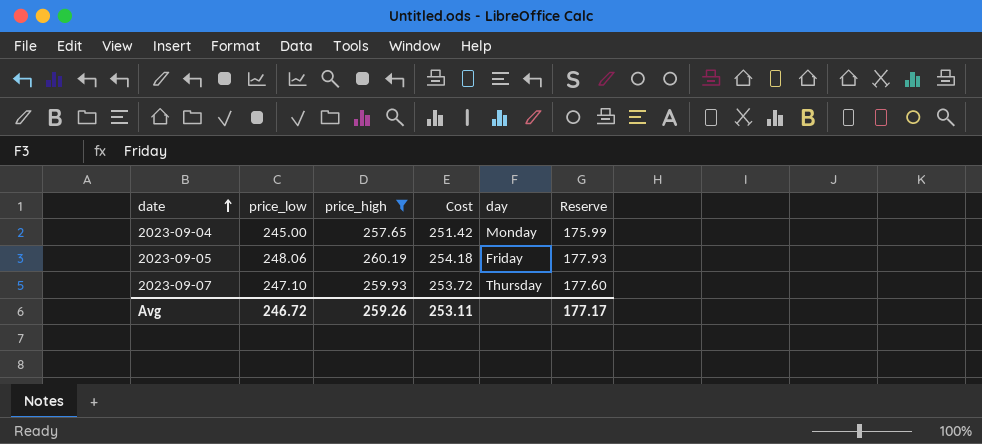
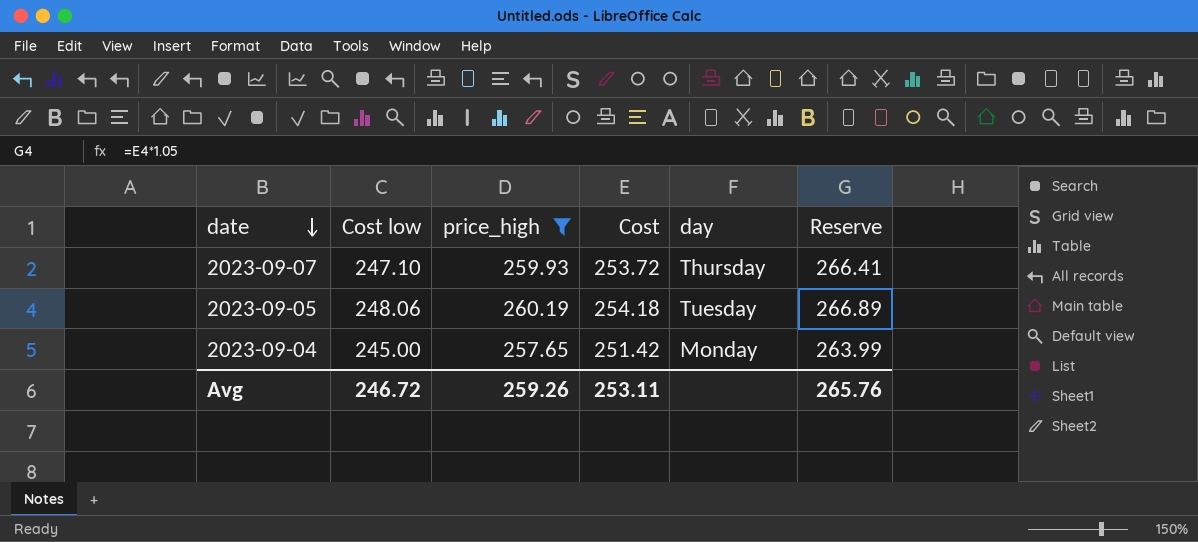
row order: date ascending -> date descending
column name: price_low -> Cost low
column Reserve | formula: [Cost] * 0.7 -> [Cost] * 1.05
2023-09-05 | day: Friday -> Tuesday
Avg | Reserve: 177.17 -> 265.76

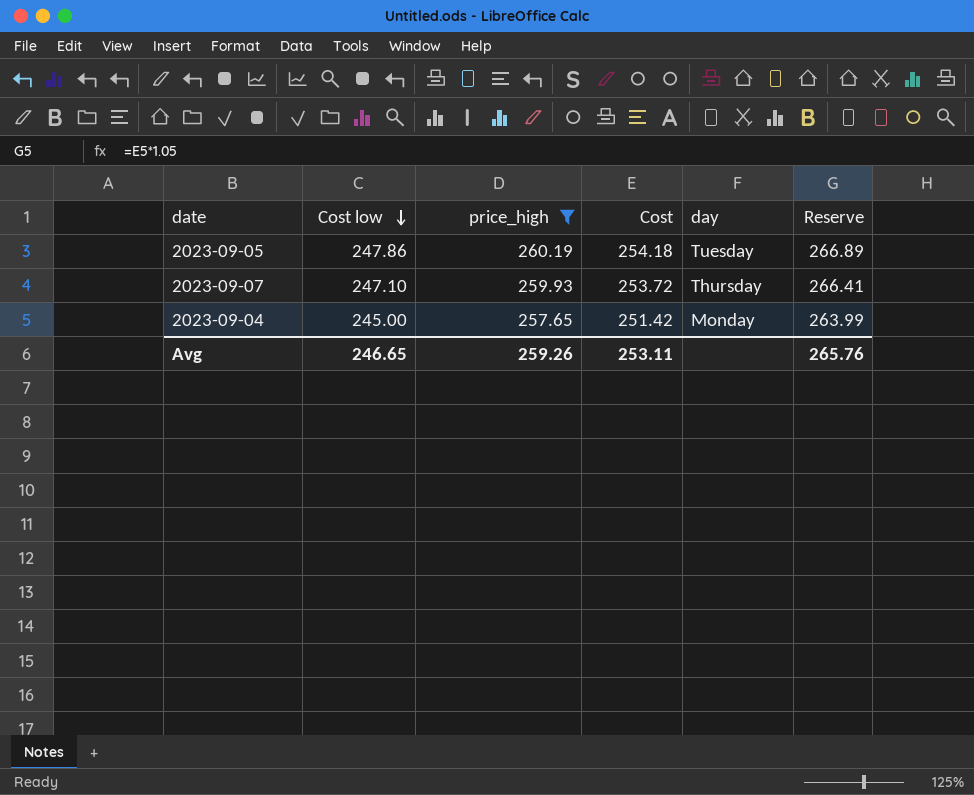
row order: date descending -> Cost low descending
2023-09-05 | Cost low: 248.06 -> 247.86
Avg | Cost low: 246.72 -> 246.65

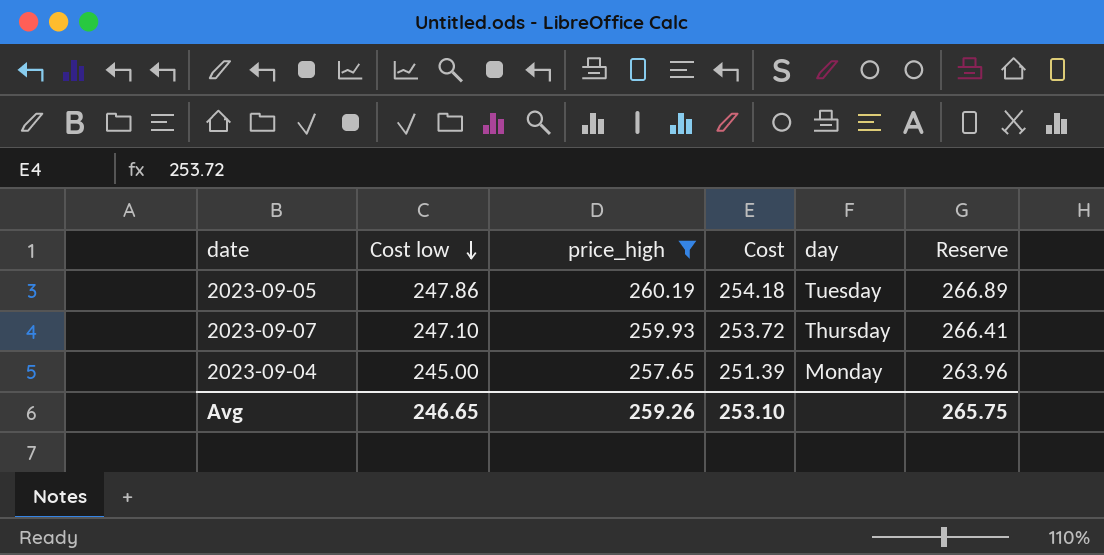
2023-09-04 | Cost: 251.42 -> 251.39
2023-09-04 | Reserve: 263.99 -> 263.96
Avg | Cost: 253.11 -> 253.10
Avg | Reserve: 265.76 -> 265.75

